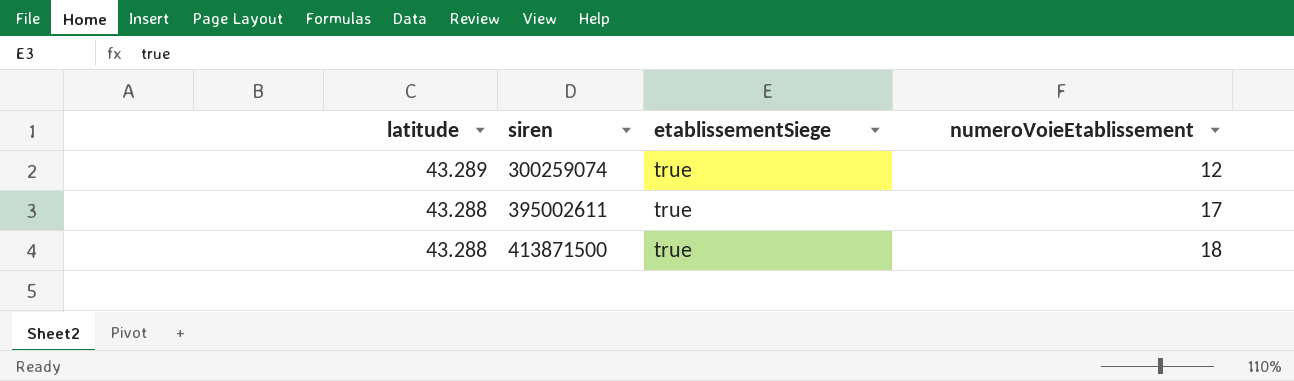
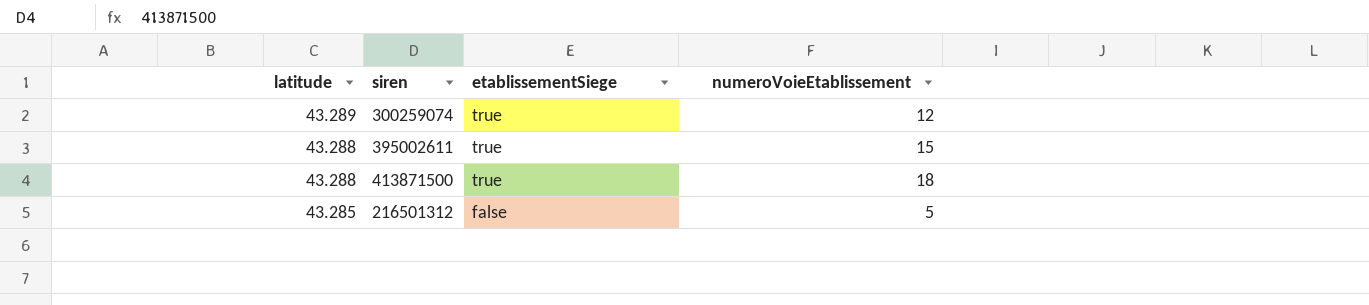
395002611 | numeroVoieEtablissement: 17 -> 15
row 216501312: none -> 43.285 | false | 5

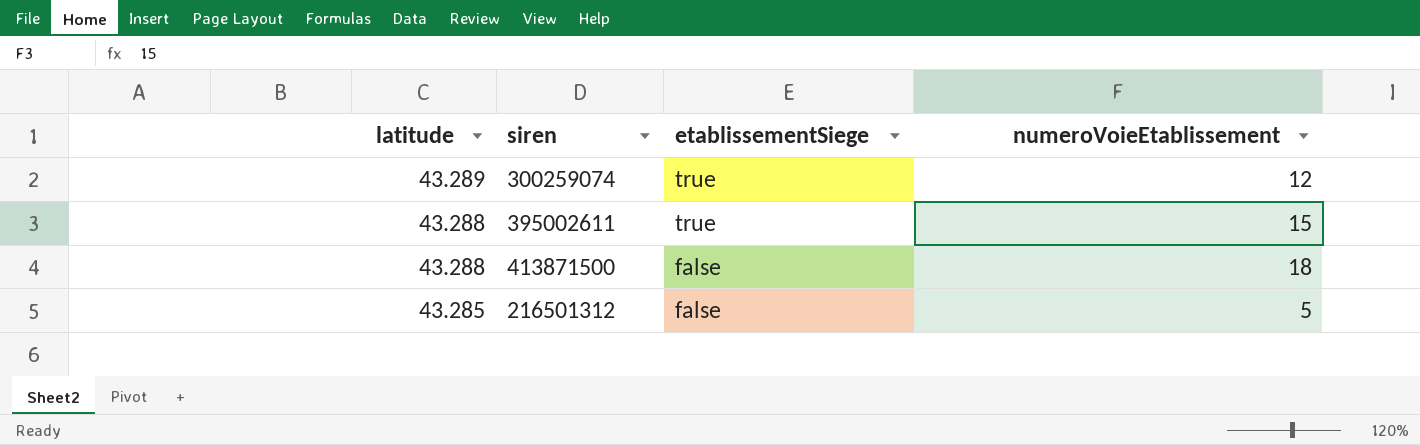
413871500 | etablissementSiege: true -> false

